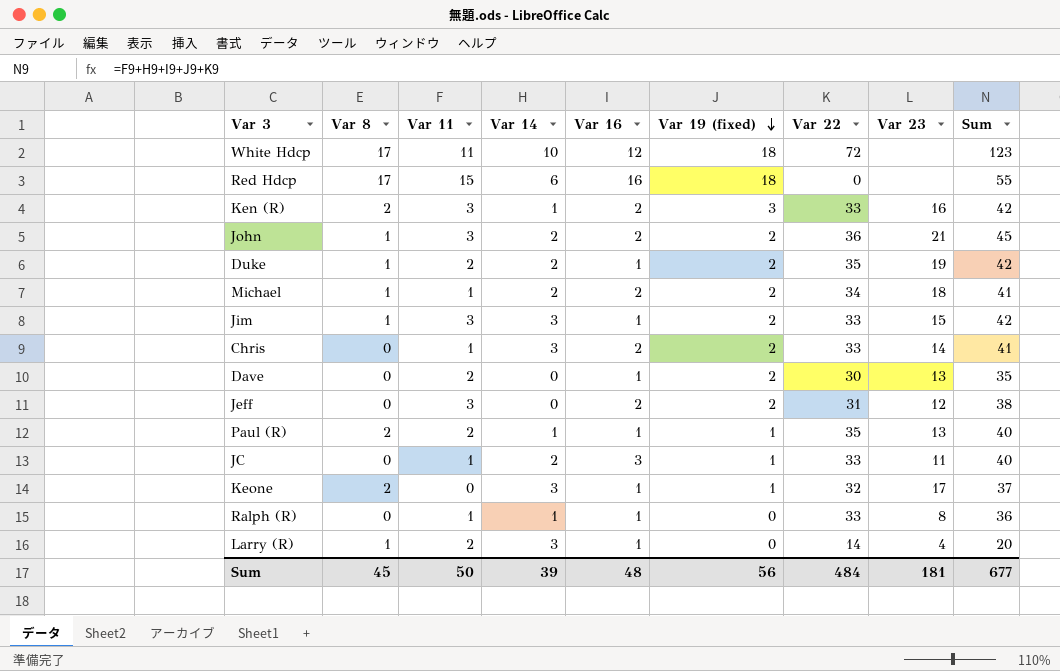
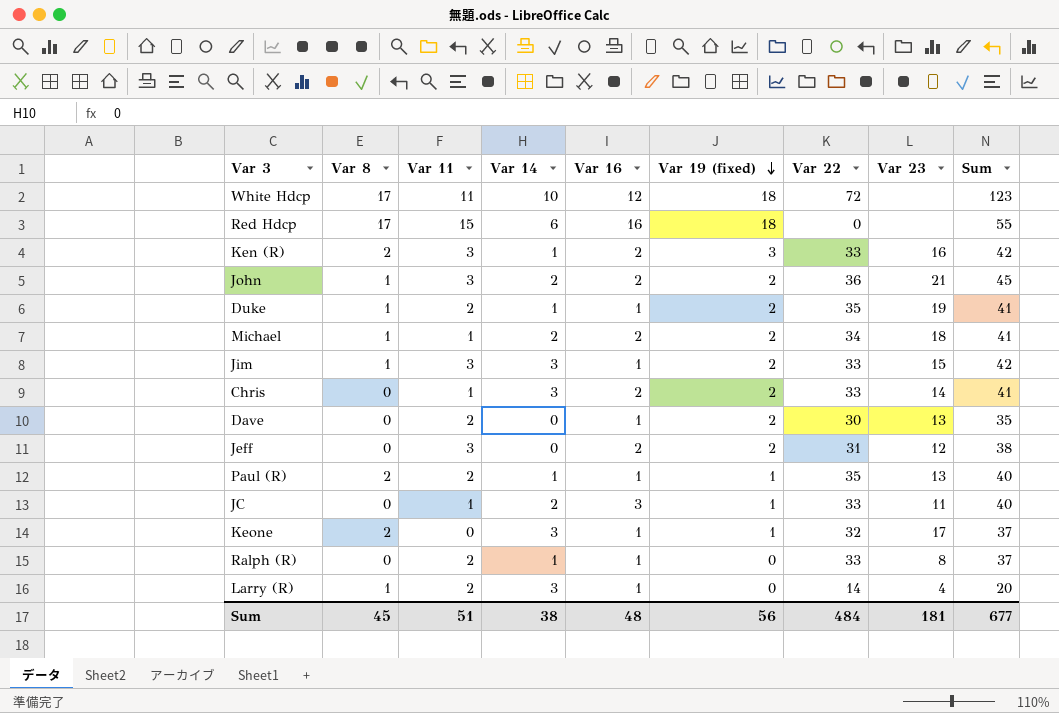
Duke | Var 14: 2 -> 1
Duke | Sum: 42 -> 41
Ralph (R) | Var 11: 1 -> 2
Ralph (R) | Sum: 36 -> 37
Sum | Var 11: 50 -> 51
Sum | Var 14: 39 -> 38

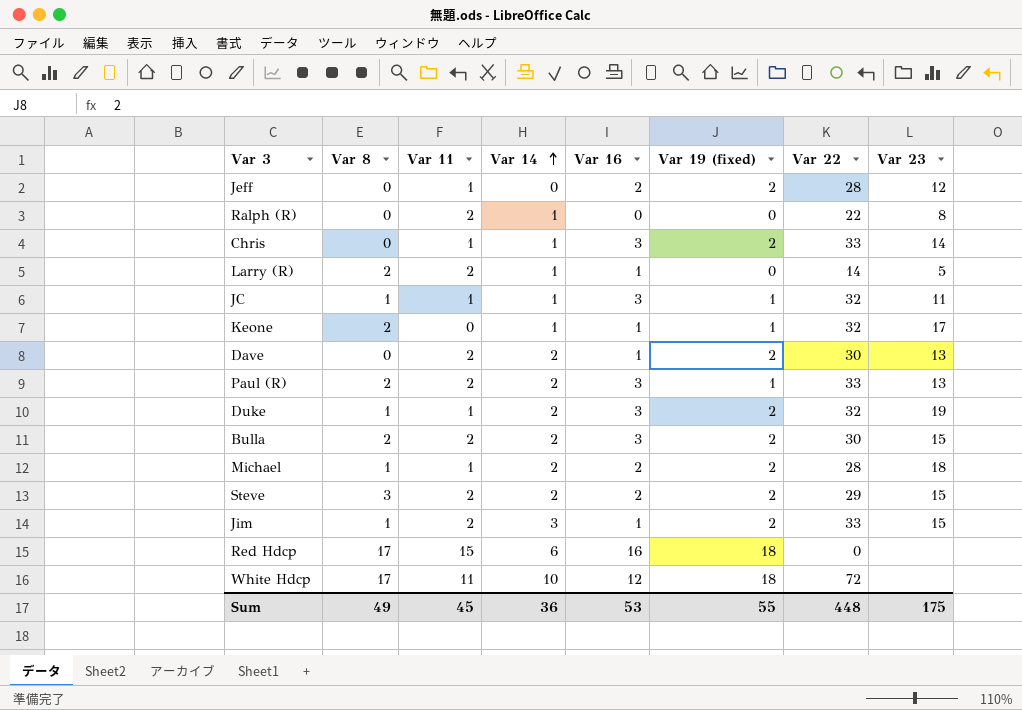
row order: Var 19 (fixed) descending -> Var 14 ascending
column Sum | formula: [Var 11] + [Var 14] + [Var 16] + [Var 19 (fixed)] + [Var 22] -> none
row Ken (R): 2 | 3 | 1 | 2 | 3 | 33 | 16 | 42 -> none
row John: 1 | 3 | 2 | 2 | 2 | 36 | 21 | 45 -> none
Jeff | Var 11: 3 -> 1
Jeff | Var 22: 31 -> 28
Ralph (R) | Var 16: 1 -> 0
Ralph (R) | Var 22: 33 -> 22
Chris | Var 14: 3 -> 1
Chris | Var 16: 2 -> 3
Larry (R) | Var 8: 1 -> 2
Larry (R) | Var 14: 3 -> 1
Larry (R) | Var 23: 4 -> 5
JC | Var 8: 0 -> 1
JC | Var 14: 2 -> 1
JC | Var 22: 33 -> 32
Keone | Var 14: 3 -> 1
Dave | Var 14: 0 -> 2
Paul (R) | Var 14: 1 -> 2
Paul (R) | Var 16: 1 -> 3
Paul (R) | Var 22: 35 -> 33
Duke | Var 11: 2 -> 1
Duke | Var 14: 1 -> 2
Duke | Var 16: 1 -> 3
Duke | Var 22: 35 -> 32
row Bulla: none -> 2 | 2 | 2 | 3 | 2 | 30 | 15
Michael | Var 22: 34 -> 28
row Steve: none -> 3 | 2 | 2 | 2 | 2 | 29 | 15
Jim | Var 11: 3 -> 2
Sum | Var 8: 45 -> 49
Sum | Var 11: 51 -> 45
Sum | Var 14: 38 -> 36
Sum | Var 16: 48 -> 53
Sum | Var 19 (fixed): 56 -> 55
Sum | Var 22: 484 -> 448
Sum | Var 23: 181 -> 175

